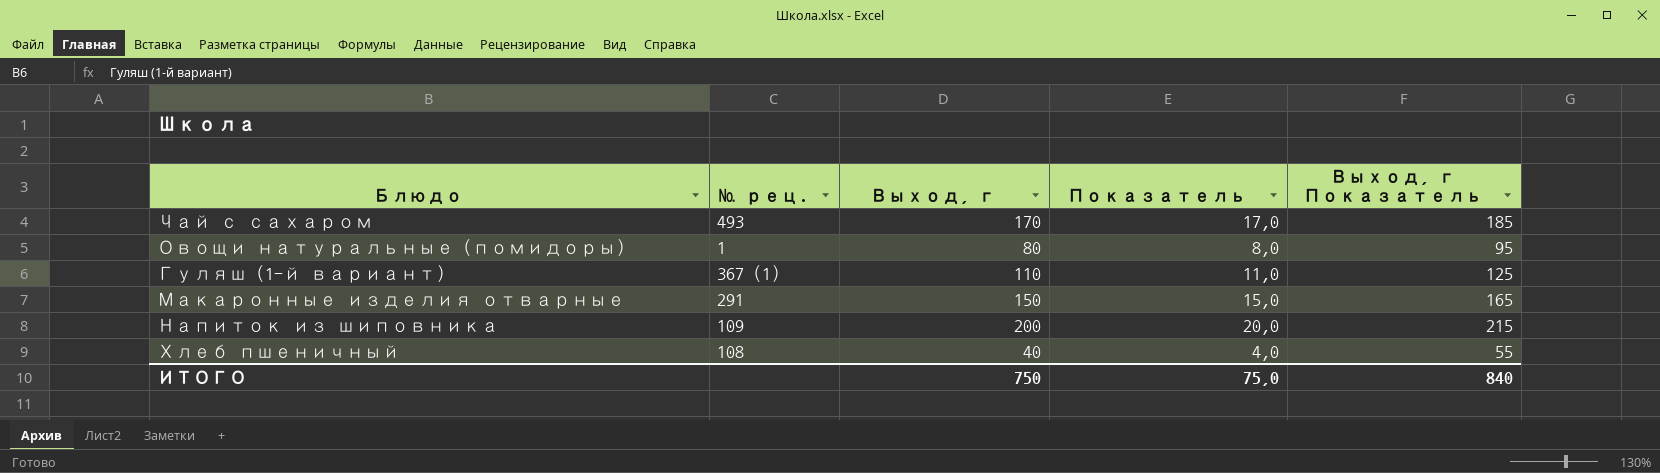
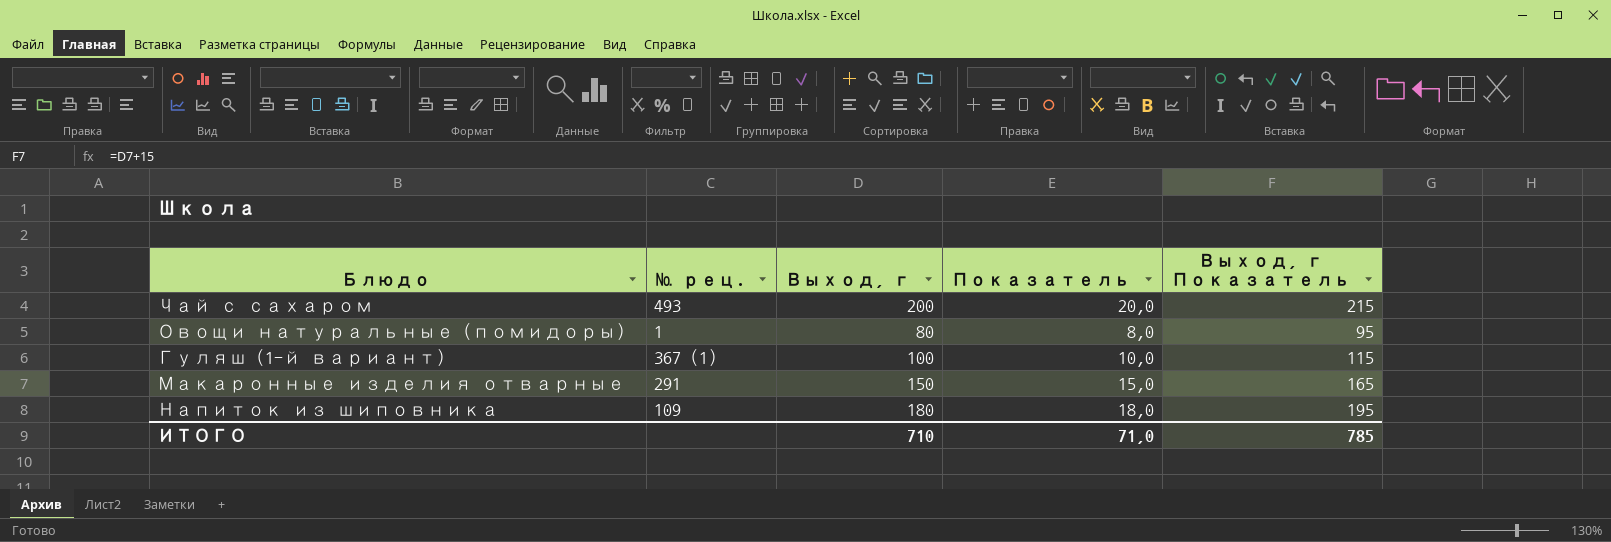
row Хлеб пшеничный: 108 | 40 | 4,0 | 55 -> none
Чай с сахаром | Выход, г: 170 -> 200
Чай с сахаром | Показатель: 17,0 -> 20,0
Чай с сахаром | Выход, г Показатель: 185 -> 215
Гуляш (1-й вариант) | Выход, г: 110 -> 100
Гуляш (1-й вариант) | Показатель: 11,0 -> 10,0
Гуляш (1-й вариант) | Выход, г Показатель: 125 -> 115
Напиток из шиповника | Выход, г: 200 -> 180
Напиток из шиповника | Показатель: 20,0 -> 18,0
Напиток из шиповника | Выход, г Показатель: 215 -> 195
ИТОГО | Выход, г: 750 -> 710
ИТОГО | Показатель: 75,0 -> 71,0
ИТОГО | Выход, г Показатель: 840 -> 785

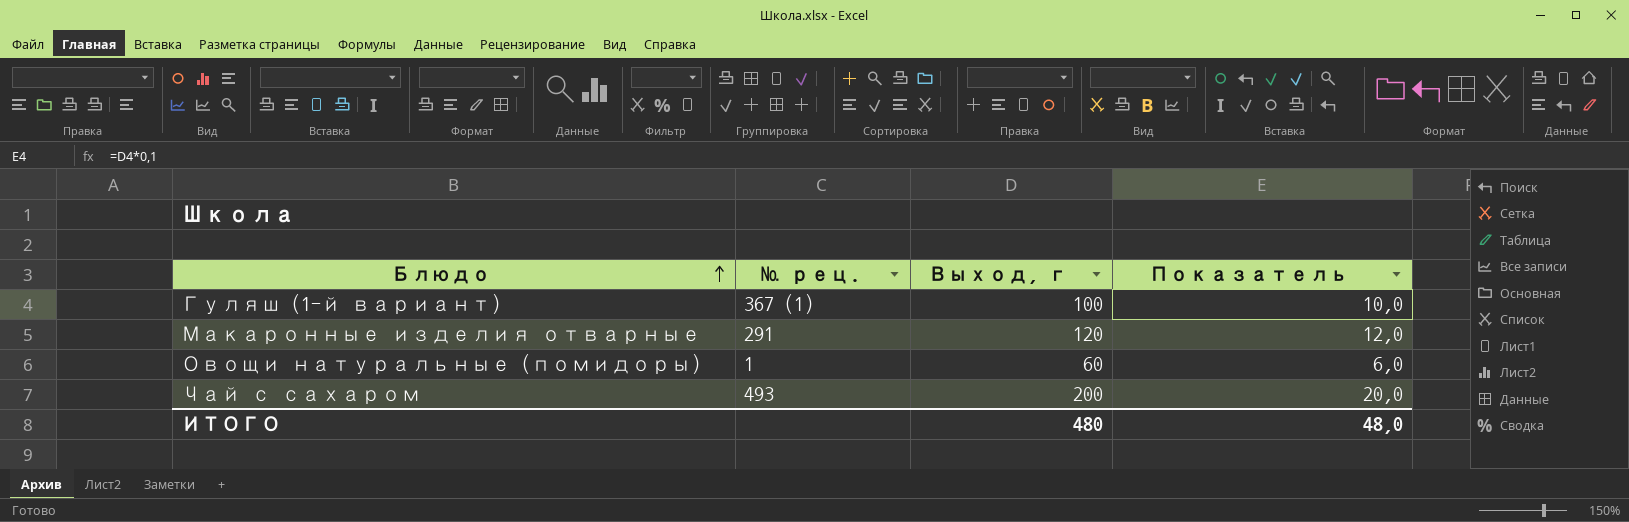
row order: none -> Блюдо ascending
column Выход, г Показатель | formula: [Выход, г] + 15 -> none
row Напиток из шиповника: 109 | 180 | 18,0 | 195 -> none
Макаронные изделия отварные | Выход, г: 150 -> 120
Макаронные изделия отварные | Показатель: 15,0 -> 12,0
Овощи натуральные (помидоры) | Выход, г: 80 -> 60
Овощи натуральные (помидоры) | Показатель: 8,0 -> 6,0
ИТОГО | Выход, г: 710 -> 480
ИТОГО | Показатель: 71,0 -> 48,0

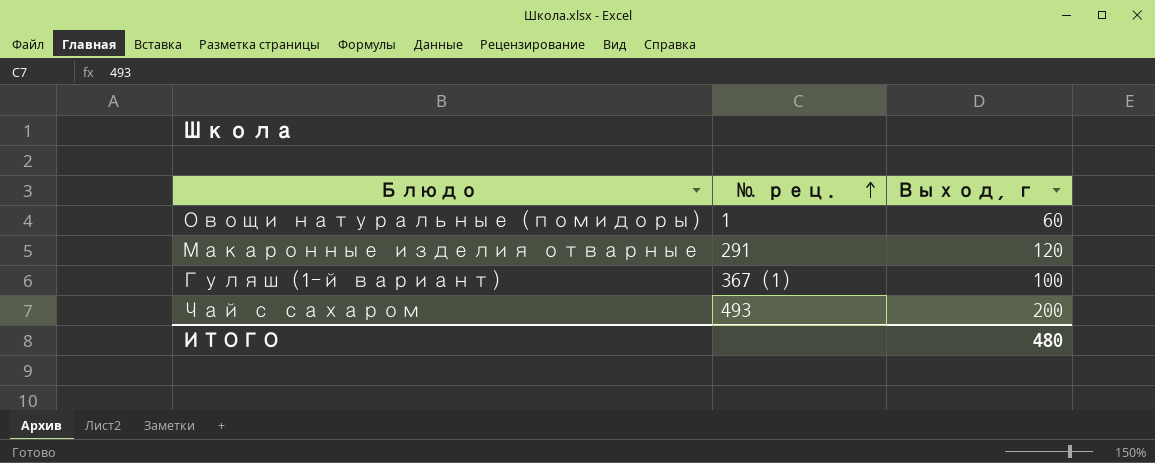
row order: Блюдо ascending -> № рец. ascending
column Показатель | formula: [Выход, г] * 0,1 -> none

